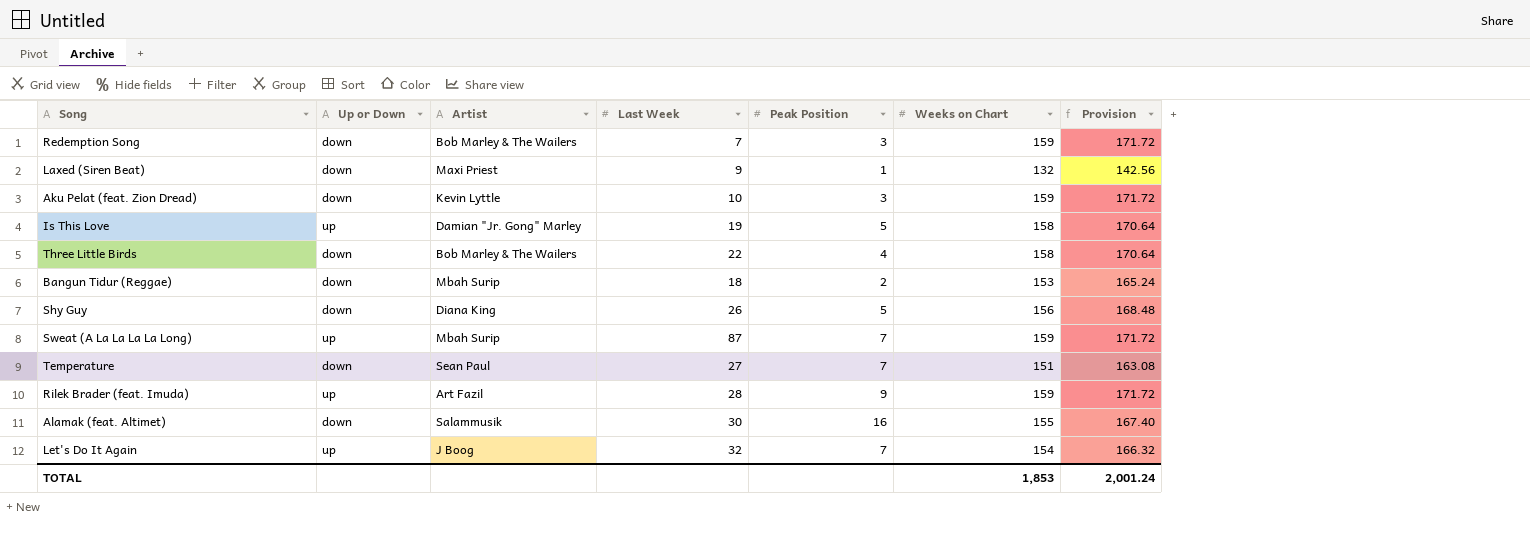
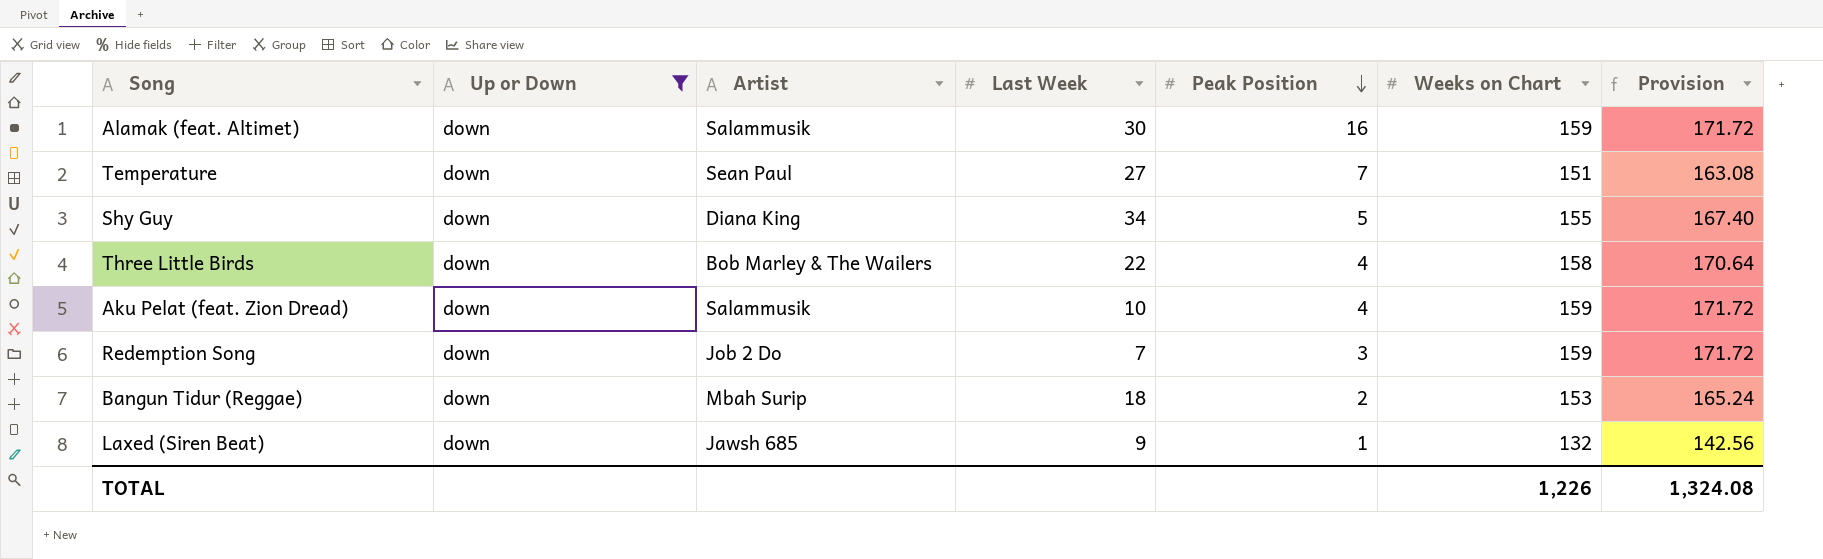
filter: none -> Up or Down = down
row order: none -> Peak Position descending
Alamak (feat. Altimet) | Weeks on Chart: 155 -> 159
Alamak (feat. Altimet) | Provision: 167.40 -> 171.72
Shy Guy | Last Week: 26 -> 34
Shy Guy | Weeks on Chart: 156 -> 155
Shy Guy | Provision: 168.48 -> 167.40
Aku Pelat (feat. Zion Dread) | Artist: Kevin Lyttle -> Salammusik
Aku Pelat (feat. Zion Dread) | Peak Position: 3 -> 4
Redemption Song | Artist: Bob Marley & The Wailers -> Job 2 Do
Laxed (Siren Beat) | Artist: Maxi Priest -> Jawsh 685
TOTAL | Weeks on Chart: 1,853 -> 1,226
TOTAL | Provision: 2,001.24 -> 1,324.08

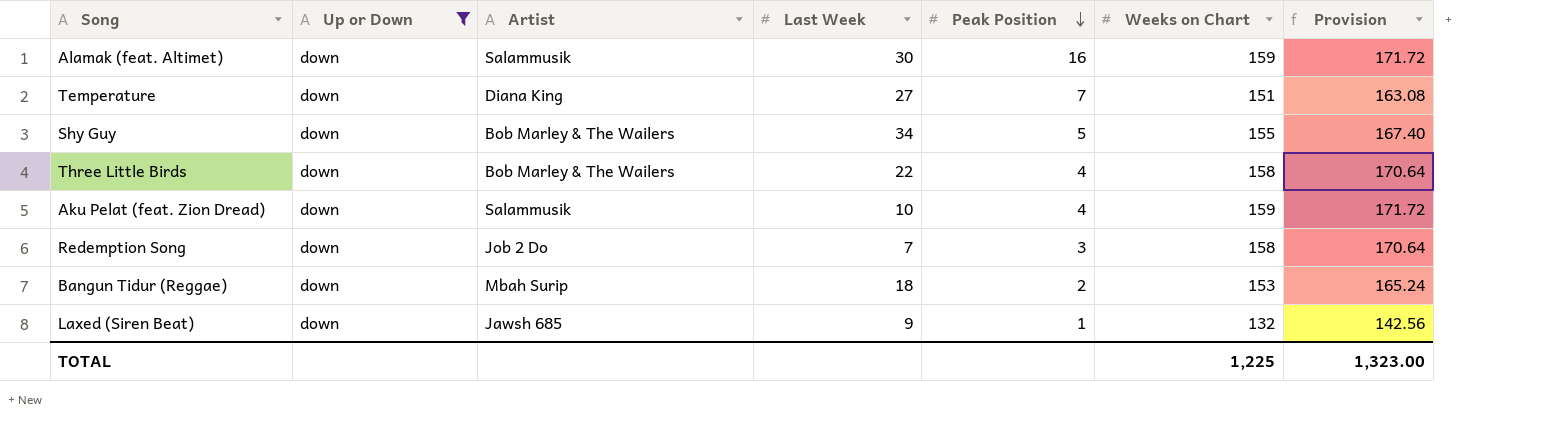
Temperature | Artist: Sean Paul -> Diana King
Shy Guy | Artist: Diana King -> Bob Marley & The Wailers
Redemption Song | Weeks on Chart: 159 -> 158
Redemption Song | Provision: 171.72 -> 170.64
TOTAL | Weeks on Chart: 1,226 -> 1,225
TOTAL | Provision: 1,324.08 -> 1,323.00

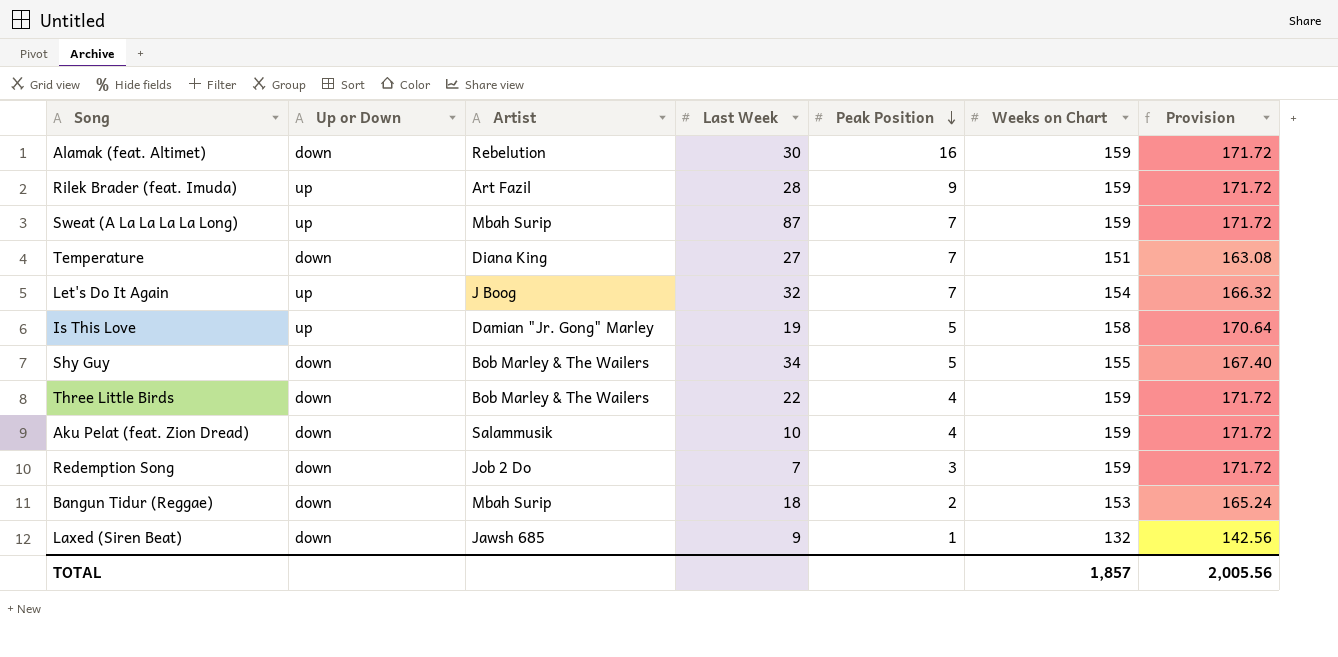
filter: Up or Down = down -> none
Alamak (feat. Altimet) | Artist: Salammusik -> Rebelution
Three Little Birds | Weeks on Chart: 158 -> 159
Three Little Birds | Provision: 170.64 -> 171.72
Redemption Song | Weeks on Chart: 158 -> 159
Redemption Song | Provision: 170.64 -> 171.72
TOTAL | Weeks on Chart: 1,225 -> 1,857
TOTAL | Provision: 1,323.00 -> 2,005.56

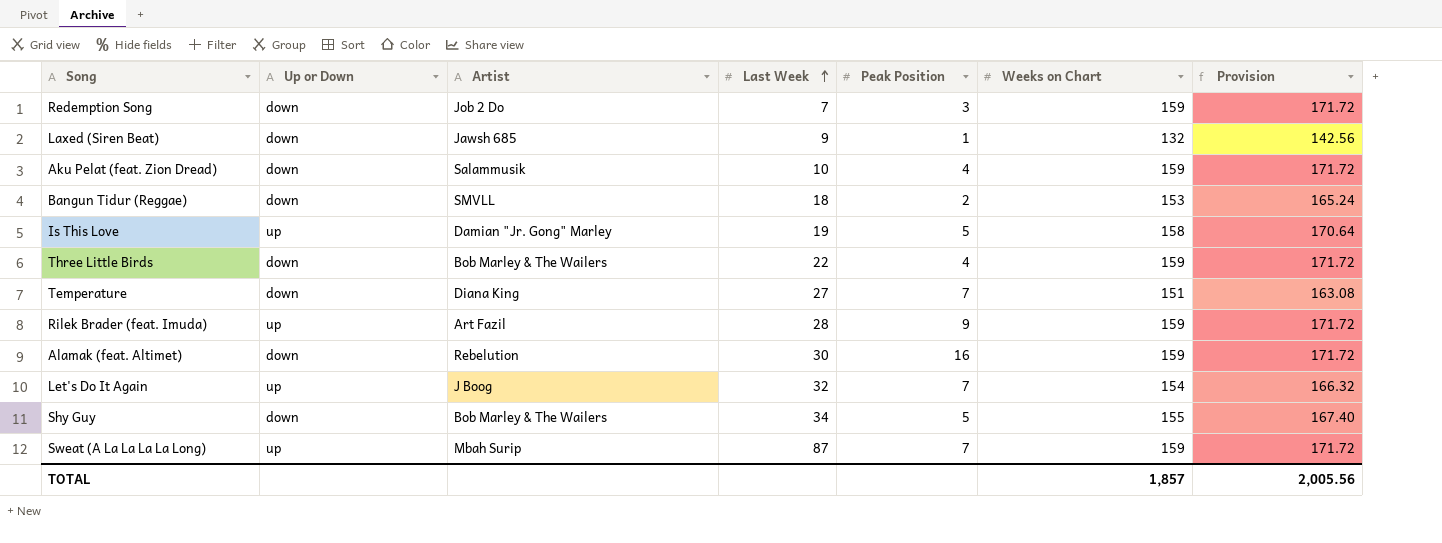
row order: Peak Position descending -> Last Week ascending
Bangun Tidur (Reggae) | Artist: Mbah Surip -> SMVLL

